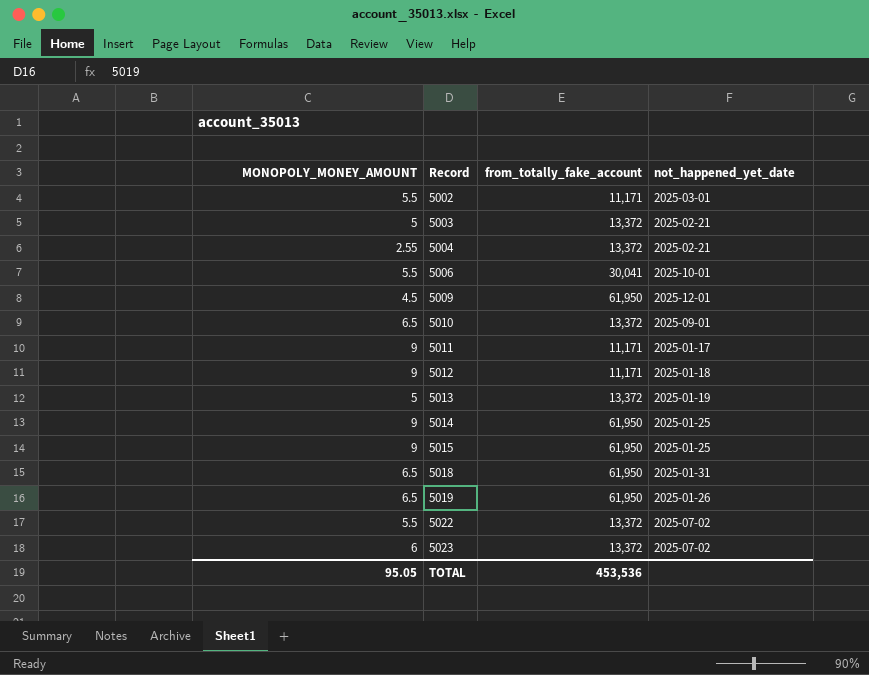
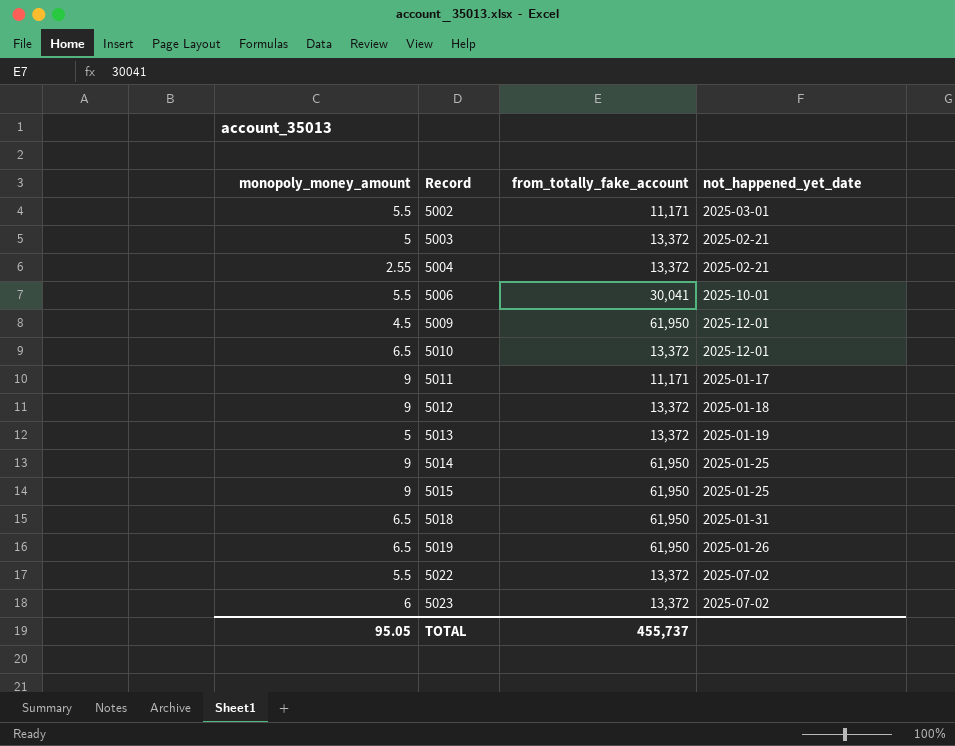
column name: MONOPOLY_MONEY_AMOUNT -> monopoly_money_amount
5010 | not_happened_yet_date: 2025-09-01 -> 2025-12-01
5012 | from_totally_fake_account: 11,171 -> 13,372
TOTAL | from_totally_fake_account: 453,536 -> 455,737

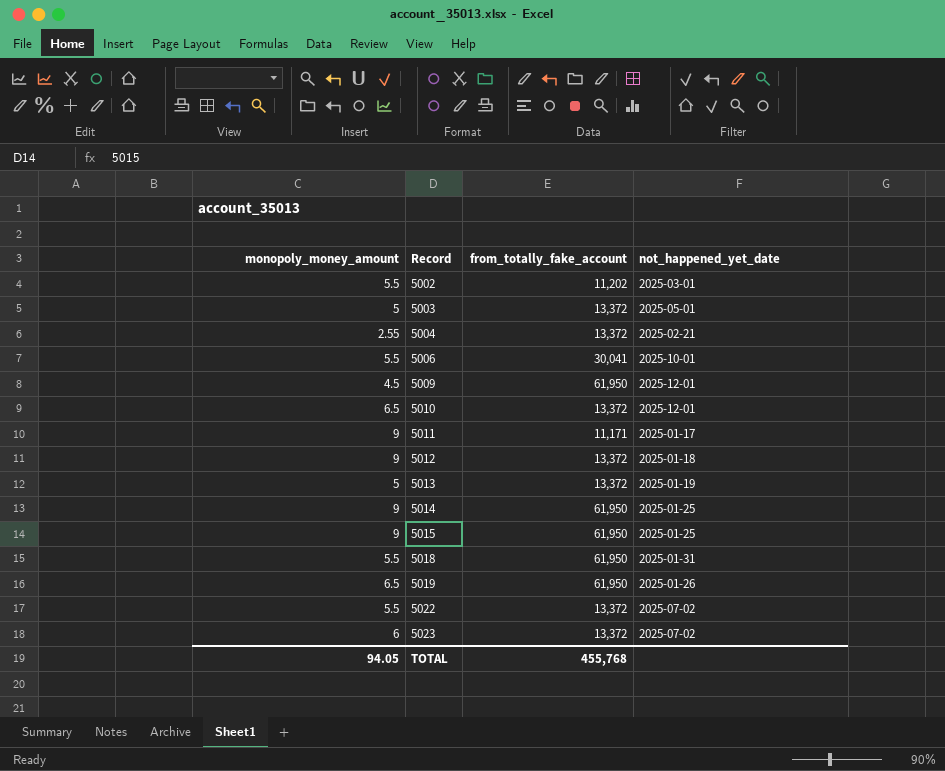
5002 | from_totally_fake_account: 11,171 -> 11,202
5003 | not_happened_yet_date: 2025-02-21 -> 2025-05-01
5018 | monopoly_money_amount: 6.5 -> 5.5
TOTAL | monopoly_money_amount: 95.05 -> 94.05
TOTAL | from_totally_fake_account: 455,737 -> 455,768

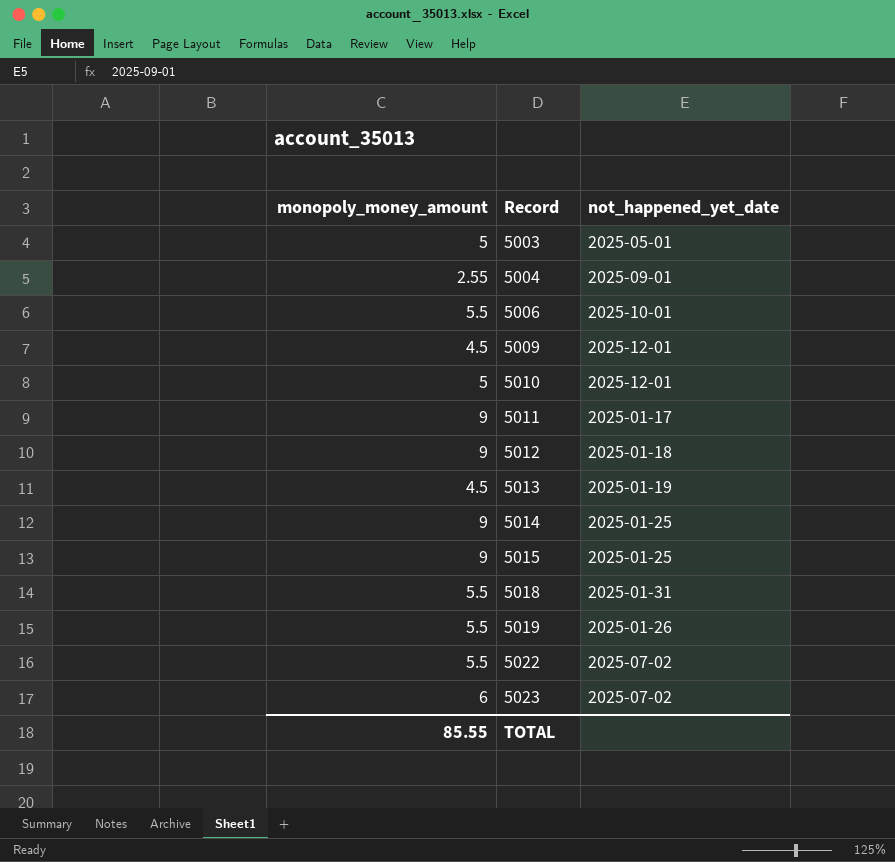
column from_totally_fake_account | position: 3 -> none
row 5002: 5.5 | 11,202 | 2025-03-01 -> none
5004 | not_happened_yet_date: 2025-02-21 -> 2025-09-01
5010 | monopoly_money_amount: 6.5 -> 5
5013 | monopoly_money_amount: 5 -> 4.5
5019 | monopoly_money_amount: 6.5 -> 5.5
TOTAL | monopoly_money_amount: 94.05 -> 85.55

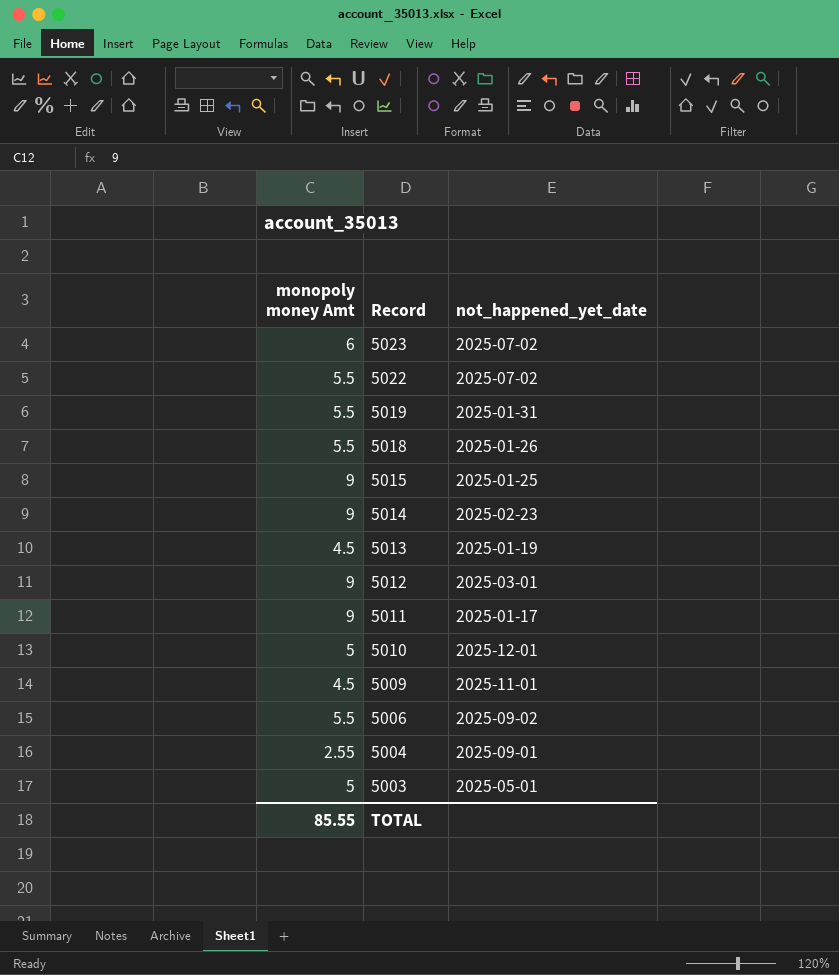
row order: Record ascending -> Record descending
column name: monopoly_money_amount -> monopoly money Amt
5019 | not_happened_yet_date: 2025-01-26 -> 2025-01-31
5018 | not_happened_yet_date: 2025-01-31 -> 2025-01-26
5014 | not_happened_yet_date: 2025-01-25 -> 2025-02-23
5012 | not_happened_yet_date: 2025-01-18 -> 2025-03-01
5009 | not_happened_yet_date: 2025-12-01 -> 2025-11-01
5006 | not_happened_yet_date: 2025-10-01 -> 2025-09-02

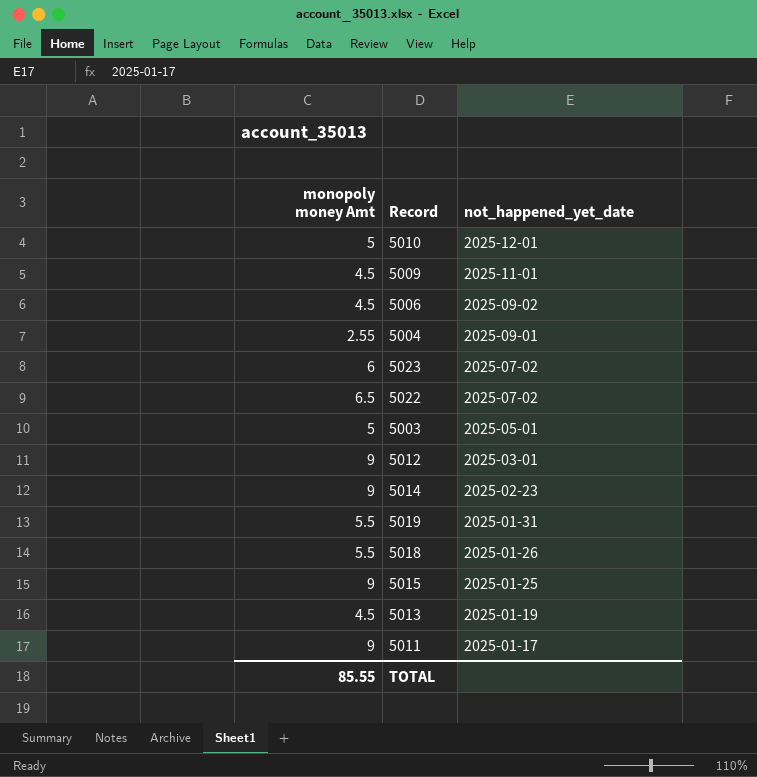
row order: Record descending -> not_happened_yet_date descending
5006 | monopoly money Amt: 5.5 -> 4.5
5022 | monopoly money Amt: 5.5 -> 6.5

